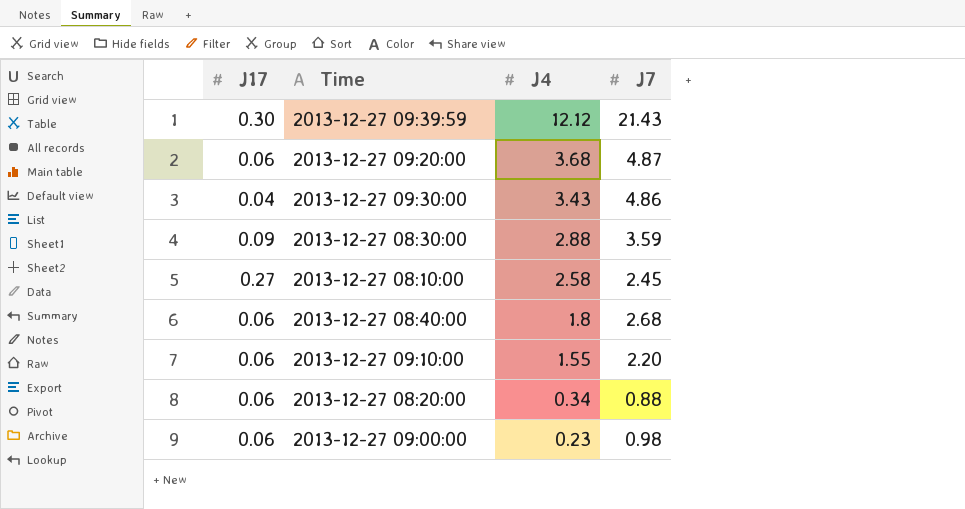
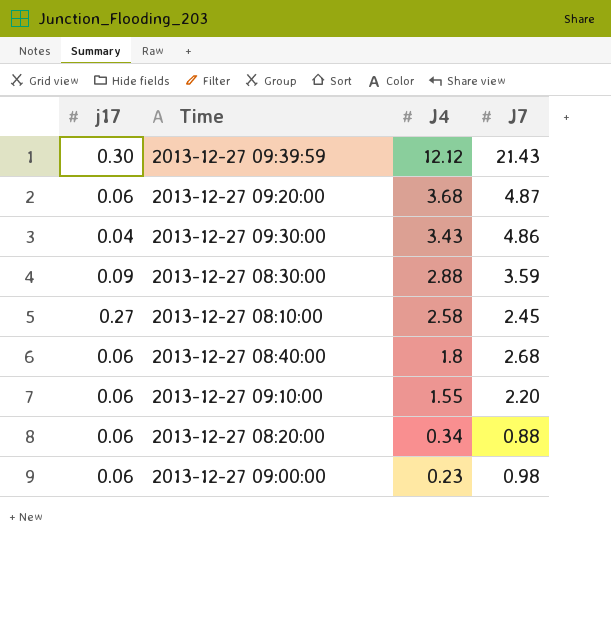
column name: J17 -> j17

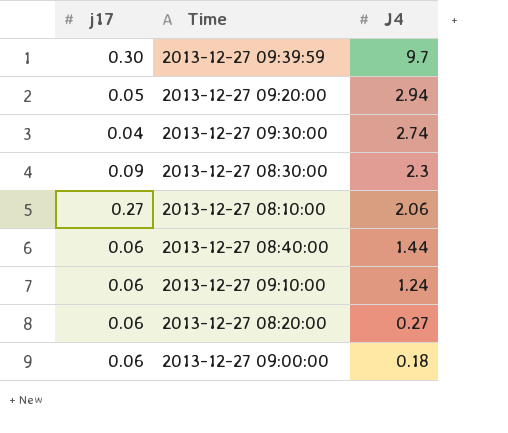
column J7 | position: 4 -> none
2013-12-27 09:39:59 | J4: 12.12 -> 9.7
2013-12-27 09:20:00 | j17: 0.06 -> 0.05
2013-12-27 09:20:00 | J4: 3.68 -> 2.94
2013-12-27 09:30:00 | J4: 3.43 -> 2.74
2013-12-27 08:30:00 | J4: 2.88 -> 2.3
2013-12-27 08:10:00 | J4: 2.58 -> 2.06
2013-12-27 08:40:00 | J4: 1.8 -> 1.44
2013-12-27 09:10:00 | J4: 1.55 -> 1.24
2013-12-27 08:20:00 | J4: 0.34 -> 0.27
2013-12-27 09:00:00 | J4: 0.23 -> 0.18

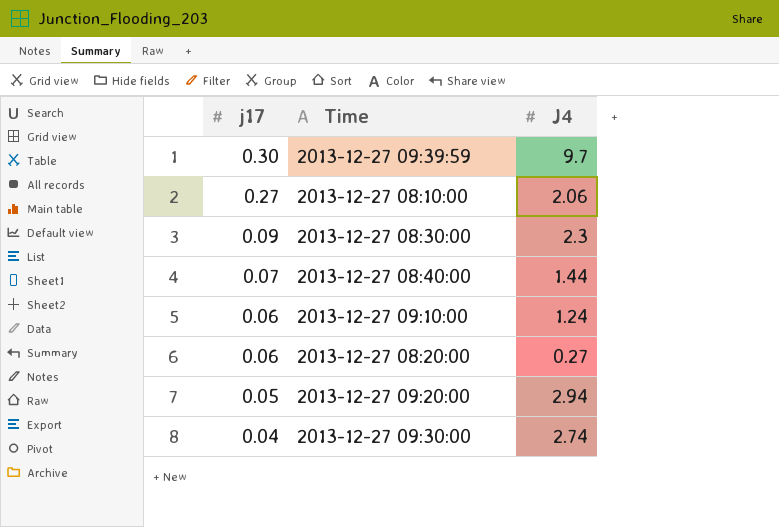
row order: J4 descending -> j17 descending
row 2013-12-27 09:00:00: 0.06 | 0.18 -> none
2013-12-27 08:40:00 | j17: 0.06 -> 0.07

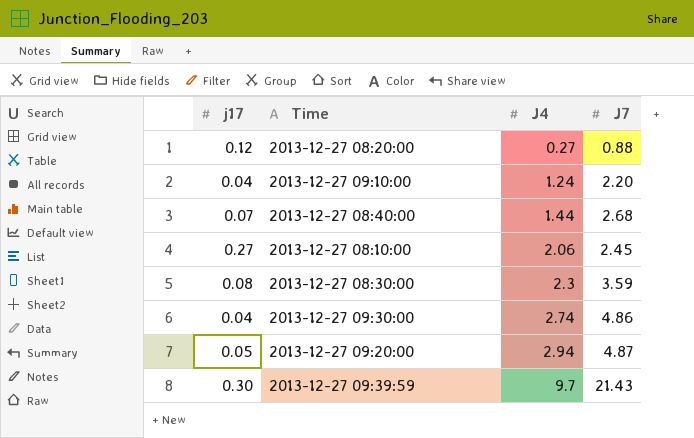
row order: j17 descending -> J4 ascending
column J7 | position: none -> 4
2013-12-27 08:20:00 | j17: 0.06 -> 0.12
2013-12-27 09:10:00 | j17: 0.06 -> 0.04
2013-12-27 08:30:00 | j17: 0.09 -> 0.08

